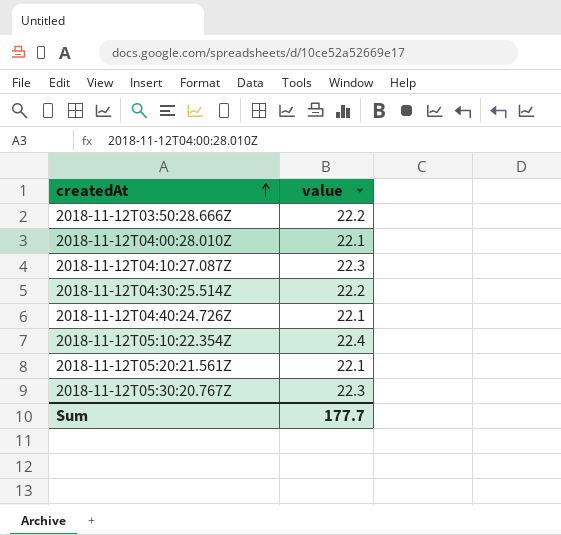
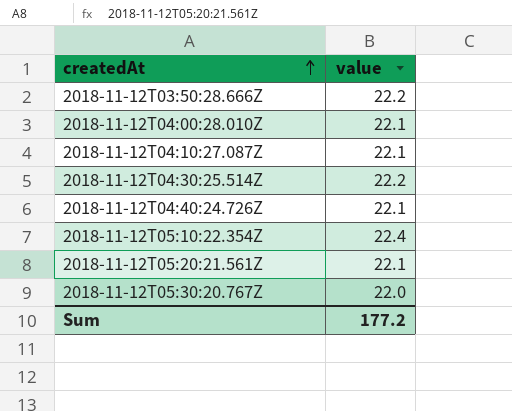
2018-11-12T04:10:27.087Z | value: 22.3 -> 22.1
2018-11-12T05:30:20.767Z | value: 22.3 -> 22.0
Sum | value: 177.7 -> 177.2

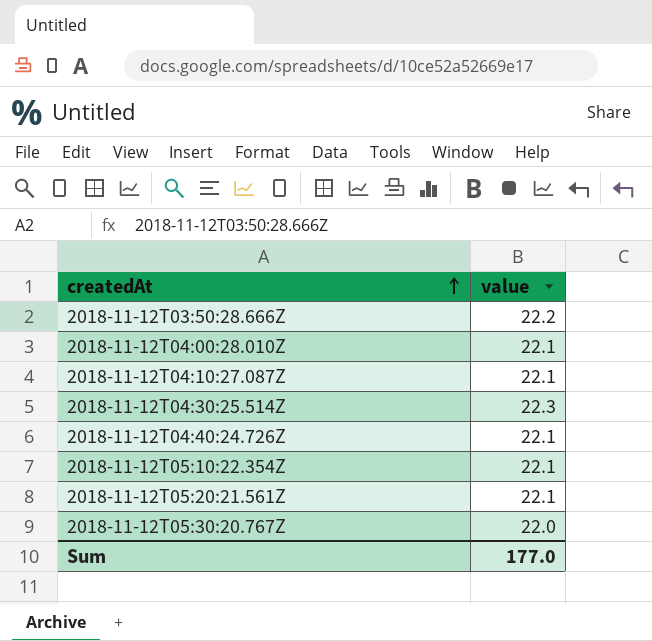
2018-11-12T04:30:25.514Z | value: 22.2 -> 22.3
2018-11-12T05:10:22.354Z | value: 22.4 -> 22.1
Sum | value: 177.2 -> 177.0

